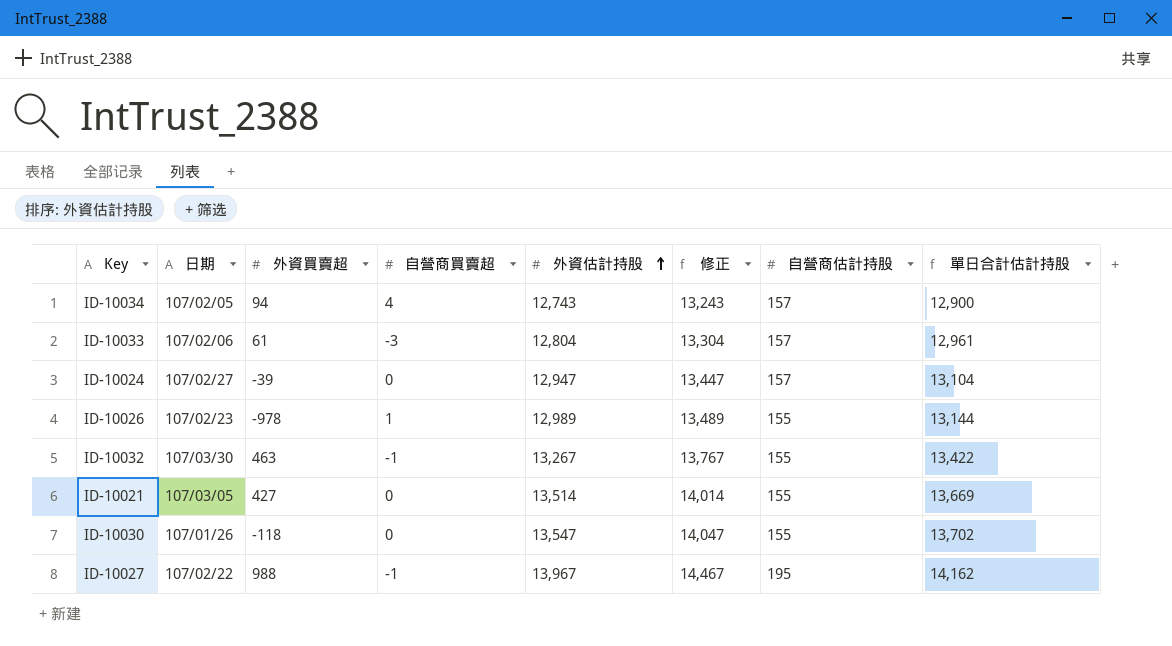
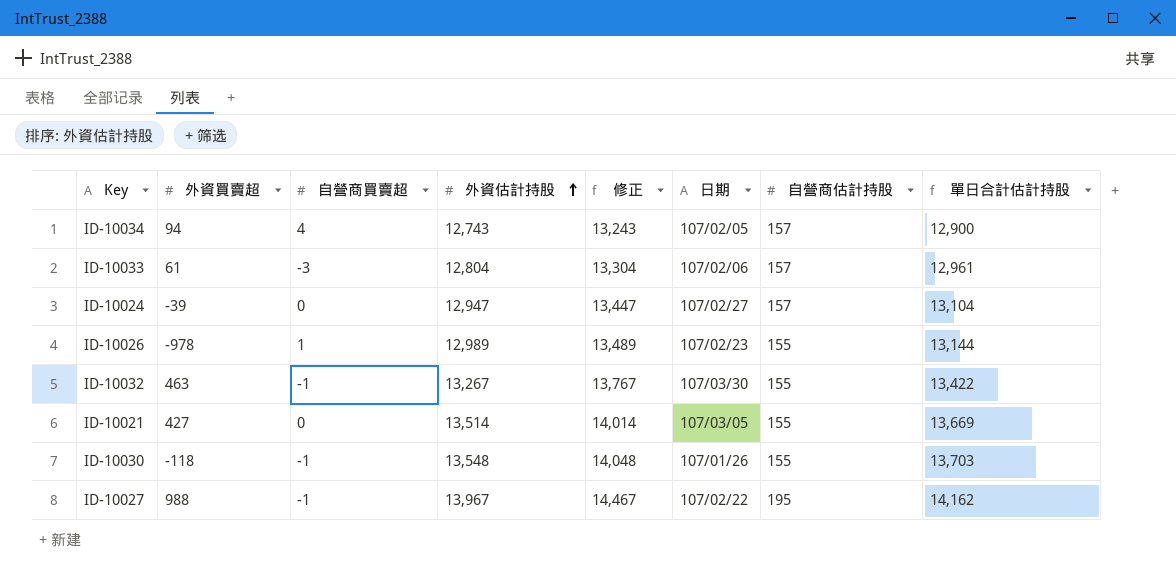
column 日期 | position: 2 -> 6
ID-10030 | 自營商買賣超: 0 -> -1
ID-10030 | 外資估計持股: 13,547 -> 13,548
ID-10030 | 修正: 14,047 -> 14,048
ID-10030 | 單日合計估計持股: 13,702 -> 13,703

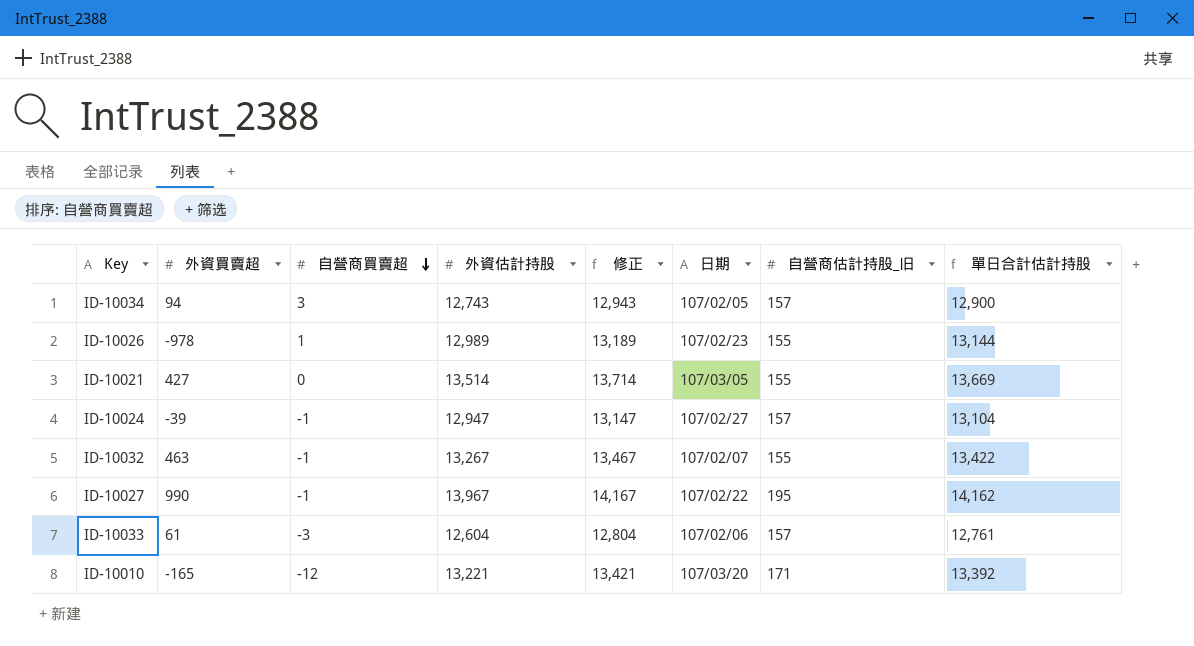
row order: 外資估計持股 ascending -> 自營商買賣超 descending
column 修正 | formula: [外資估計持股] + 500 -> [外資估計持股] + 200
column name: 自營商估計持股 -> 自營商估計持股_旧
row ID-10030: -118 | -1 | 13,548 | 14,048 | 107/01/26 | 155 | 13,703 -> none
ID-10034 | 自營商買賣超: 4 -> 3
ID-10024 | 自營商買賣超: 0 -> -1
ID-10032 | 日期: 107/03/30 -> 107/02/07
ID-10027 | 外資買賣超: 988 -> 990
ID-10033 | 外資估計持股: 12,804 -> 12,604
ID-10033 | 單日合計估計持股: 12,961 -> 12,761
row ID-10010: none -> -165 | -12 | 13,221 | 13,421 | 107/03/20 | 171 | 13,392

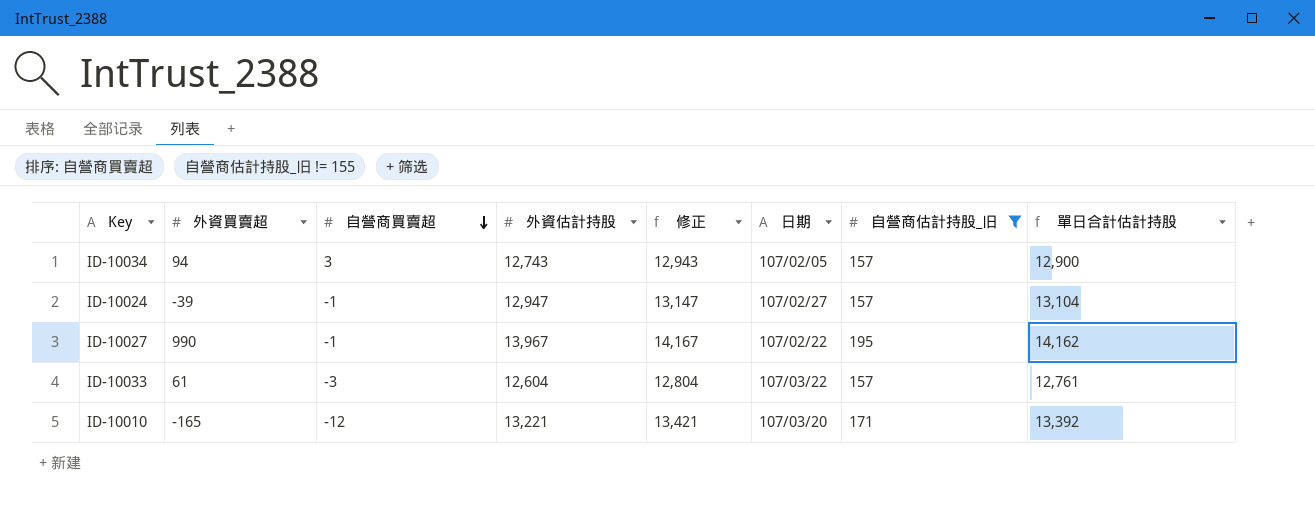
filter: none -> 自營商估計持股_旧 != 155
ID-10033 | 日期: 107/02/06 -> 107/03/22

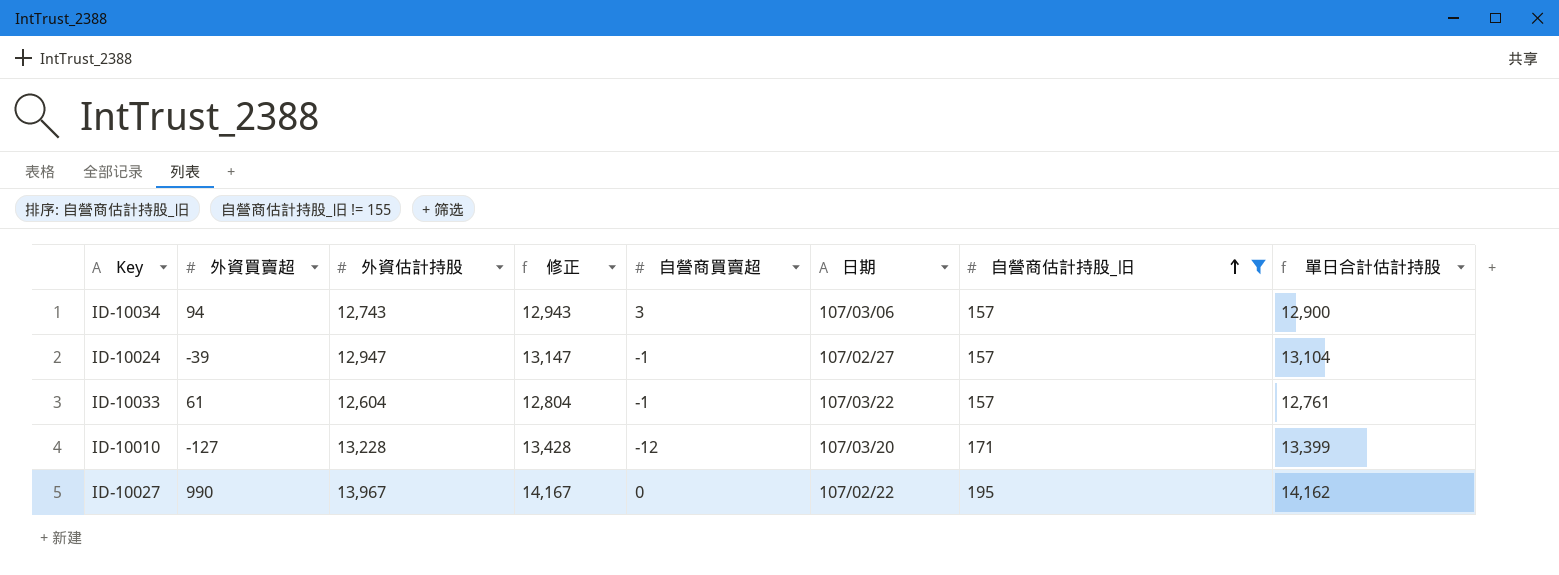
row order: 自營商買賣超 descending -> 自營商估計持股_旧 ascending
column 自營商買賣超 | position: 3 -> 5
ID-10034 | 日期: 107/02/05 -> 107/03/06
ID-10033 | 自營商買賣超: -3 -> -1
ID-10010 | 外資買賣超: -165 -> -127
ID-10010 | 外資估計持股: 13,221 -> 13,228
ID-10010 | 修正: 13,421 -> 13,428
ID-10010 | 單日合計估計持股: 13,392 -> 13,399
ID-10027 | 自營商買賣超: -1 -> 0

